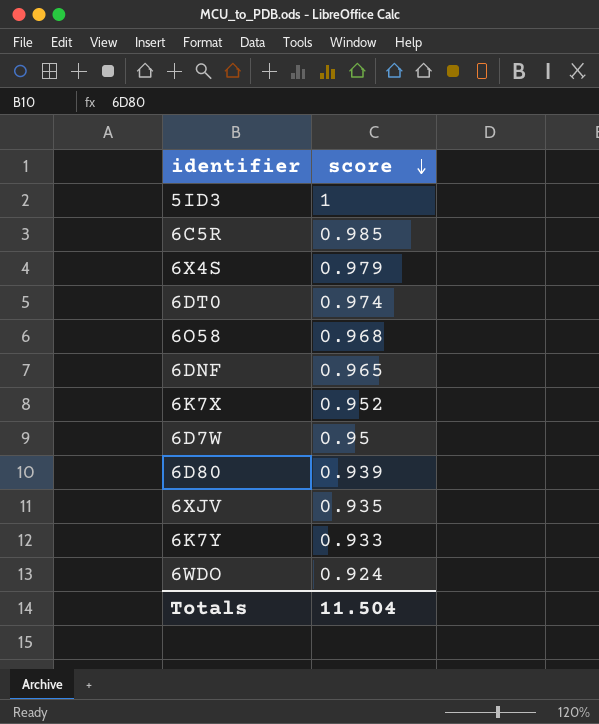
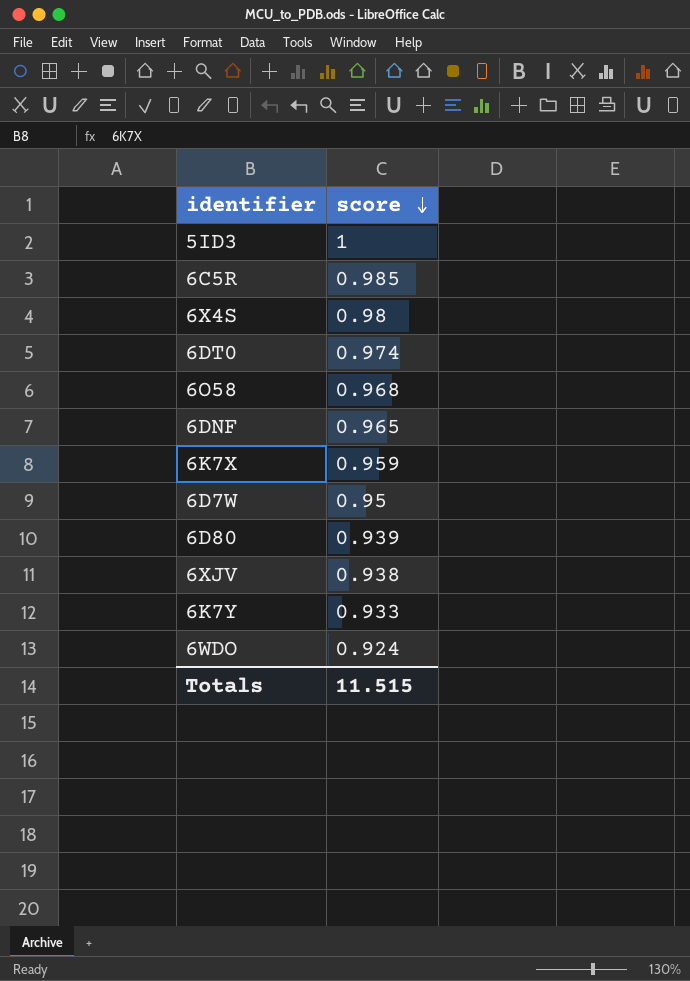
6X4S | score: 0.979 -> 0.98
6K7X | score: 0.952 -> 0.959
6XJV | score: 0.935 -> 0.938
Totals | score: 11.504 -> 11.515

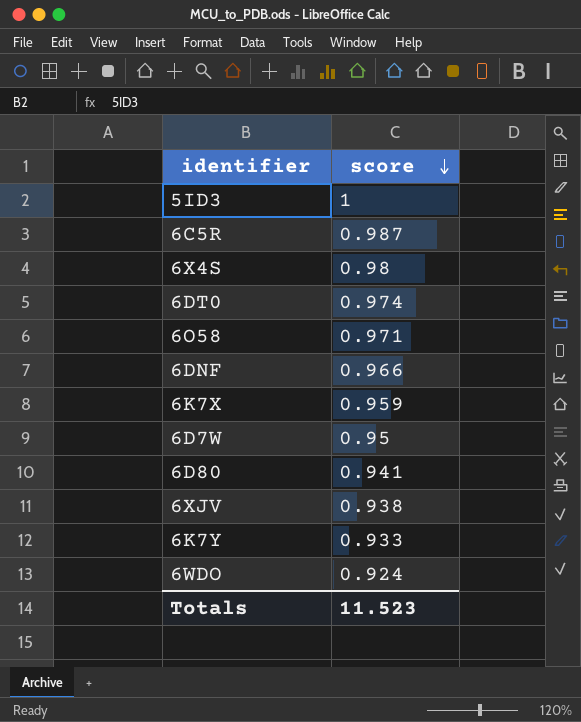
6C5R | score: 0.985 -> 0.987
6O58 | score: 0.968 -> 0.971
6DNF | score: 0.965 -> 0.966
6D80 | score: 0.939 -> 0.941
Totals | score: 11.515 -> 11.523

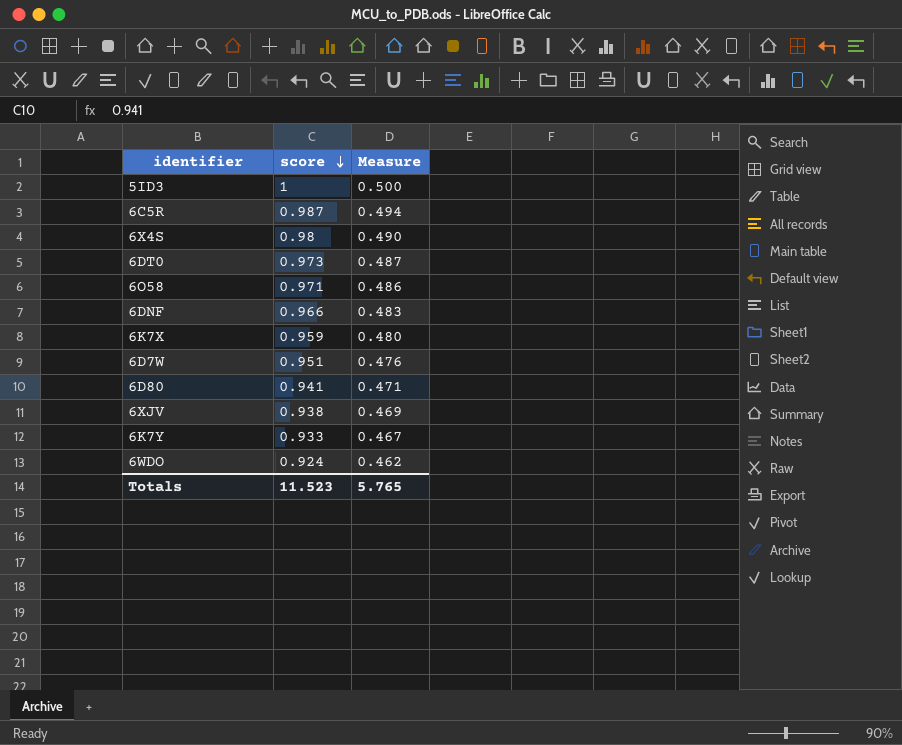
column Measure | formula: none -> [score] * 0.5
6DT0 | score: 0.974 -> 0.973
6D7W | score: 0.95 -> 0.951

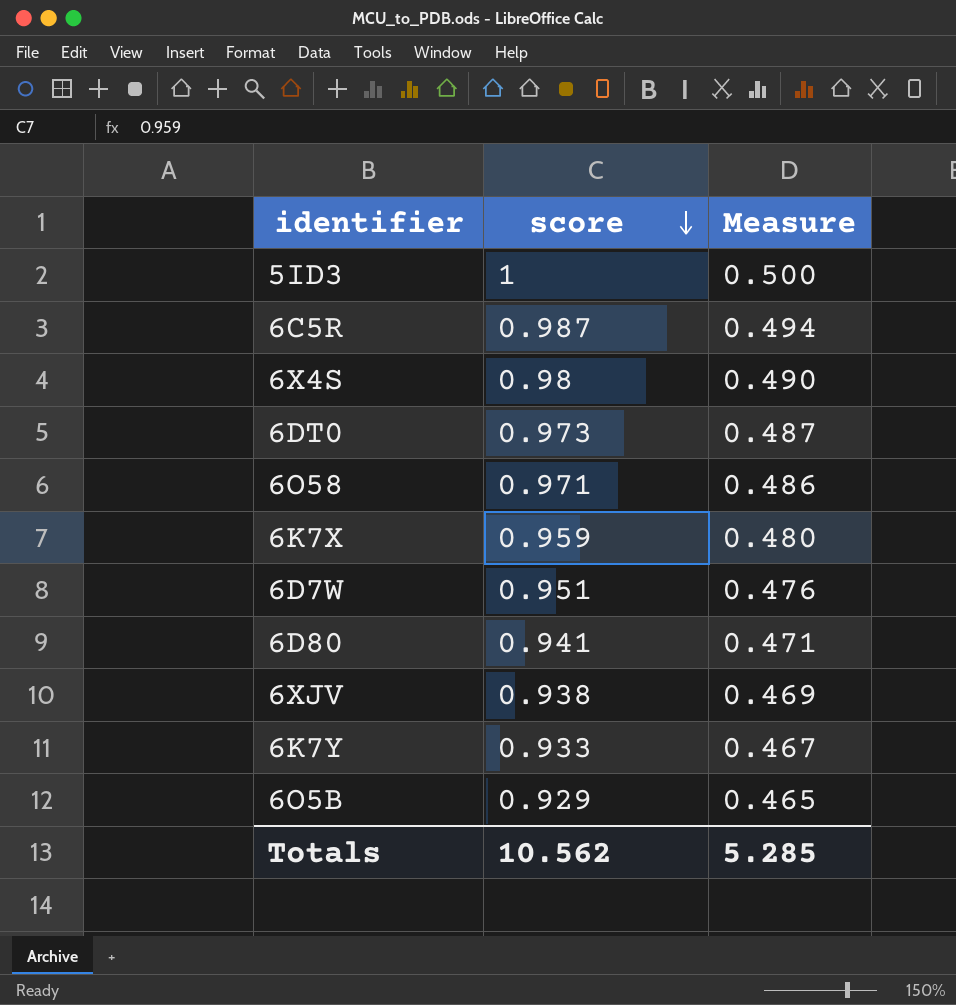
row 6DNF: 0.966 | 0.483 -> none
row 6WDO: 0.924 | 0.462 -> none
row 6O5B: none -> 0.929 | 0.465
Totals | score: 11.523 -> 10.562
Totals | Measure: 5.765 -> 5.285

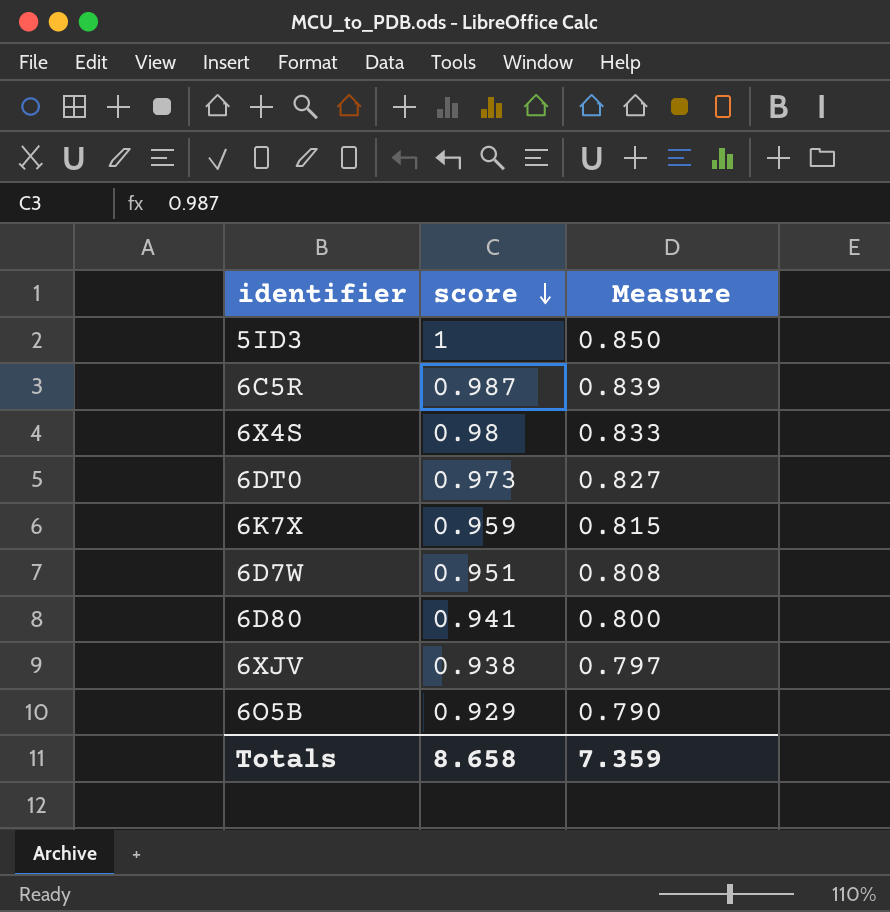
column Measure | formula: [score] * 0.5 -> [score] * 0.85
row 6O58: 0.971 | 0.486 -> none
row 6K7Y: 0.933 | 0.467 -> none
Totals | score: 10.562 -> 8.658
Totals | Measure: 5.285 -> 7.359

